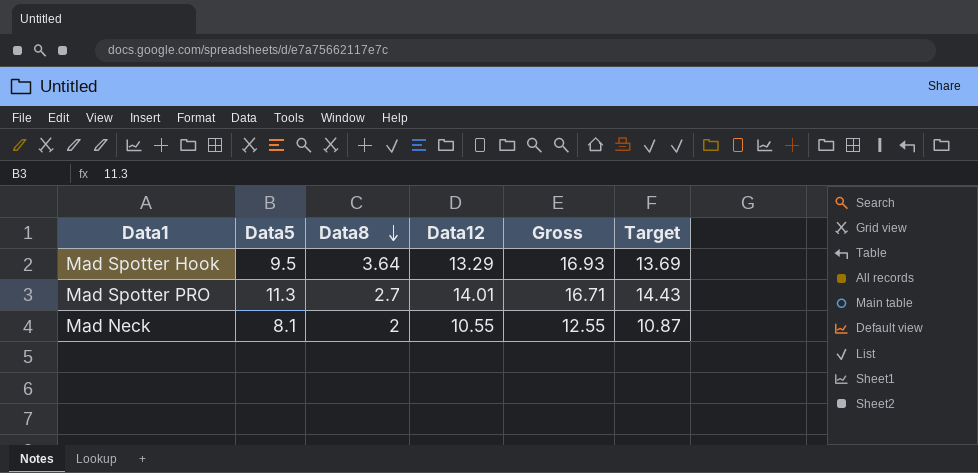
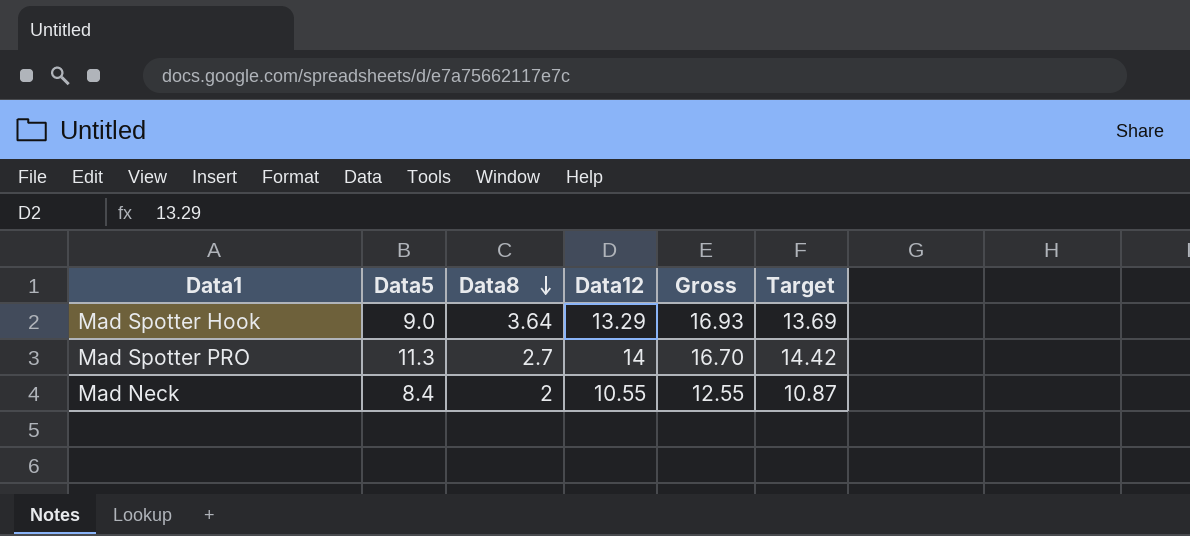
Mad Spotter Hook | Data5: 9.5 -> 9.0
Mad Spotter PRO | Data12: 14.01 -> 14
Mad Spotter PRO | Gross: 16.71 -> 16.70
Mad Spotter PRO | Target: 14.43 -> 14.42
Mad Neck | Data5: 8.1 -> 8.4

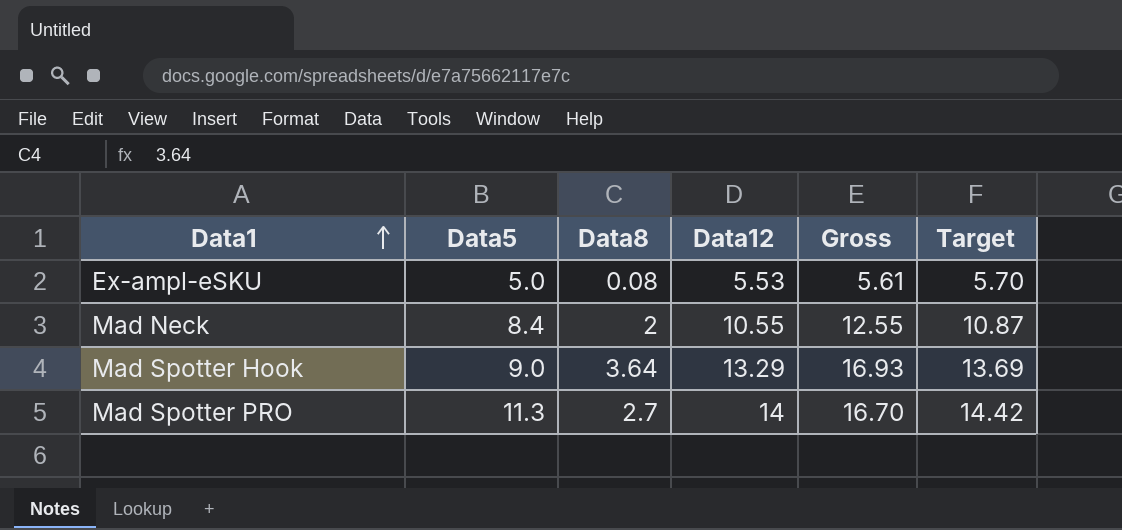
row order: Data8 descending -> Data1 ascending
row Ex-ampl-eSKU: none -> 5.0 | 0.08 | 5.53 | 5.61 | 5.70

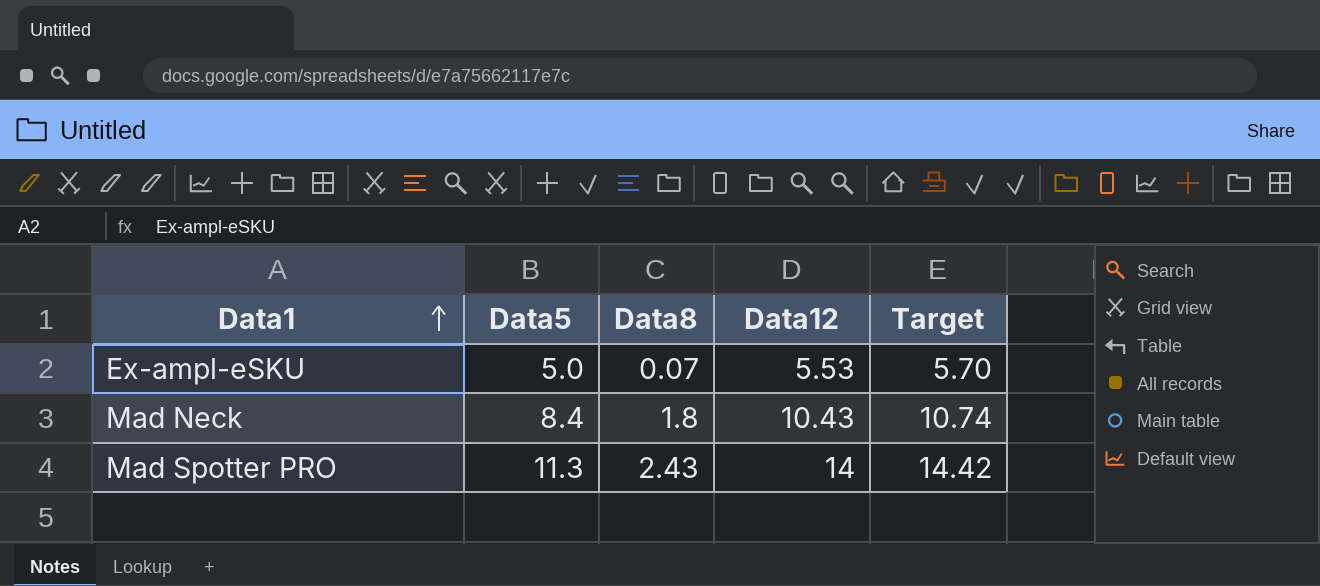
column Gross | formula: [Data8] + [Data12] -> none
row Mad Spotter Hook: 9.0 | 3.64 | 13.29 | 16.93 | 13.69 -> none
Ex-ampl-eSKU | Data8: 0.08 -> 0.07
Mad Neck | Data8: 2 -> 1.8
Mad Neck | Data12: 10.55 -> 10.43
Mad Neck | Target: 10.87 -> 10.74
Mad Spotter PRO | Data8: 2.7 -> 2.43

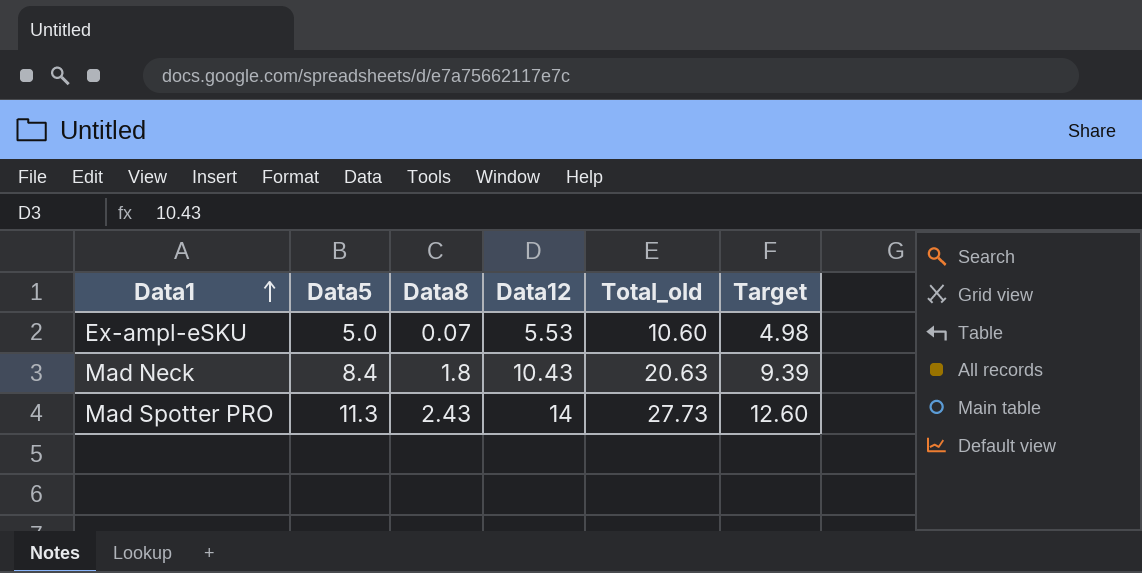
column Total_old | formula: none -> [Data5] + [Data8] + [Data12]
column Target | formula: [Data12] * 1.03 -> [Data12] * 0.9

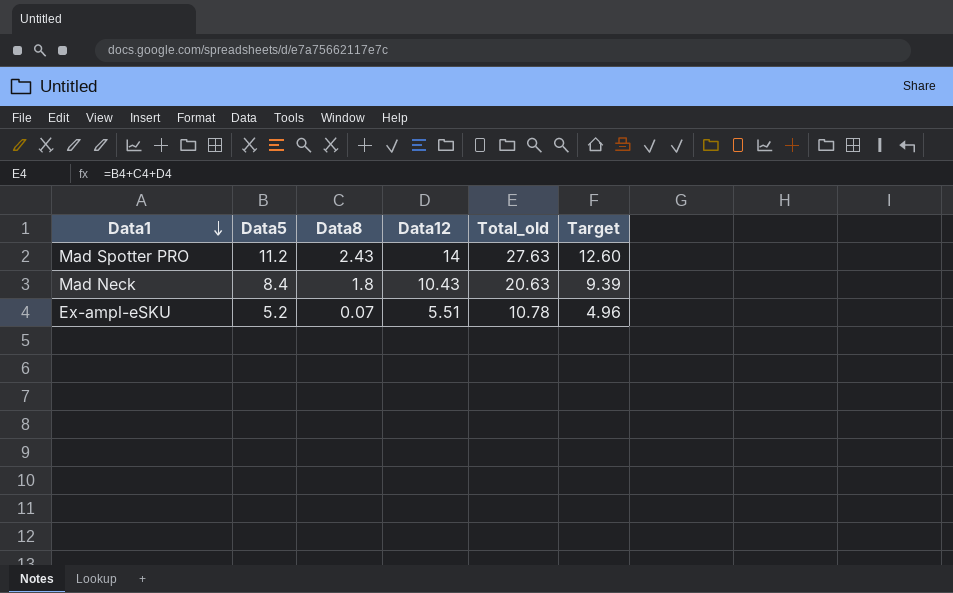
row order: Data1 ascending -> Data1 descending
Mad Spotter PRO | Data5: 11.3 -> 11.2
Mad Spotter PRO | Total_old: 27.73 -> 27.63
Ex-ampl-eSKU | Data5: 5.0 -> 5.2
Ex-ampl-eSKU | Data12: 5.53 -> 5.51
Ex-ampl-eSKU | Total_old: 10.60 -> 10.78
Ex-ampl-eSKU | Target: 4.98 -> 4.96

